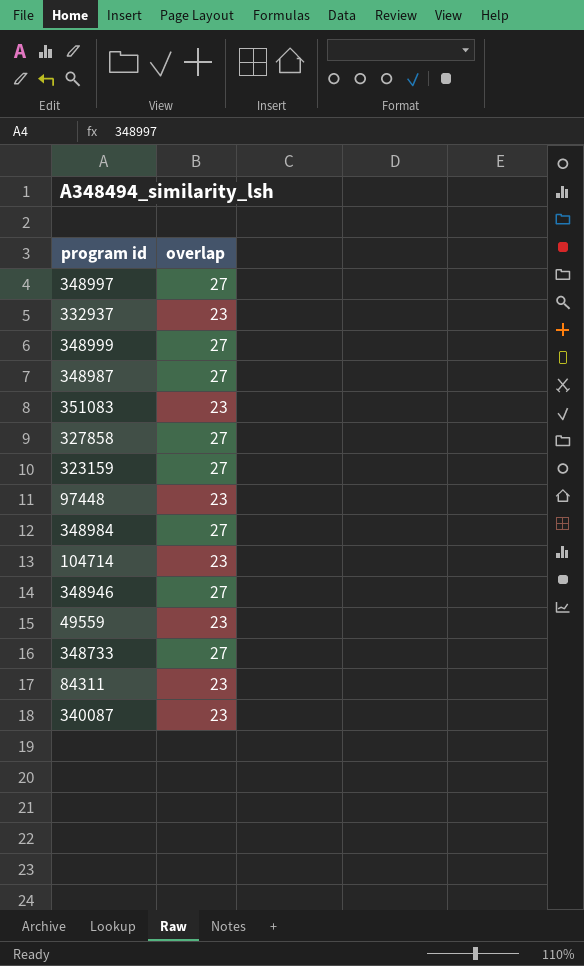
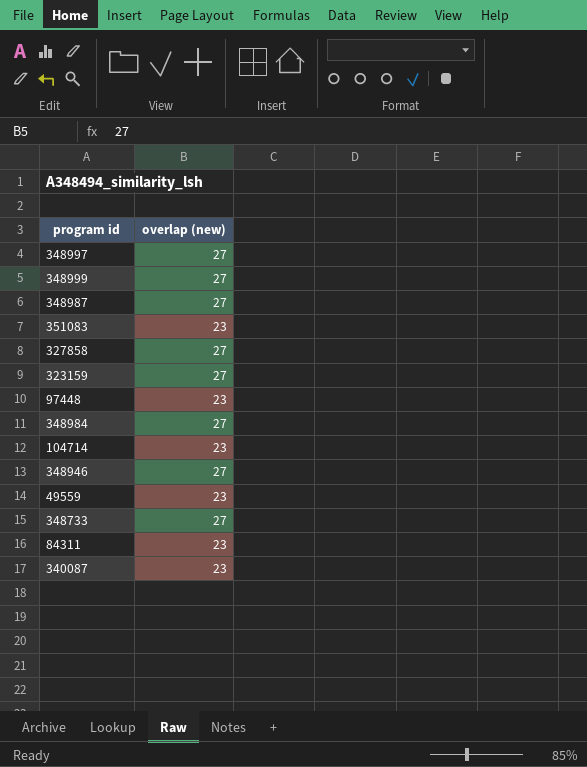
column name: overlap -> overlap (new)
row 332937: 23 -> none

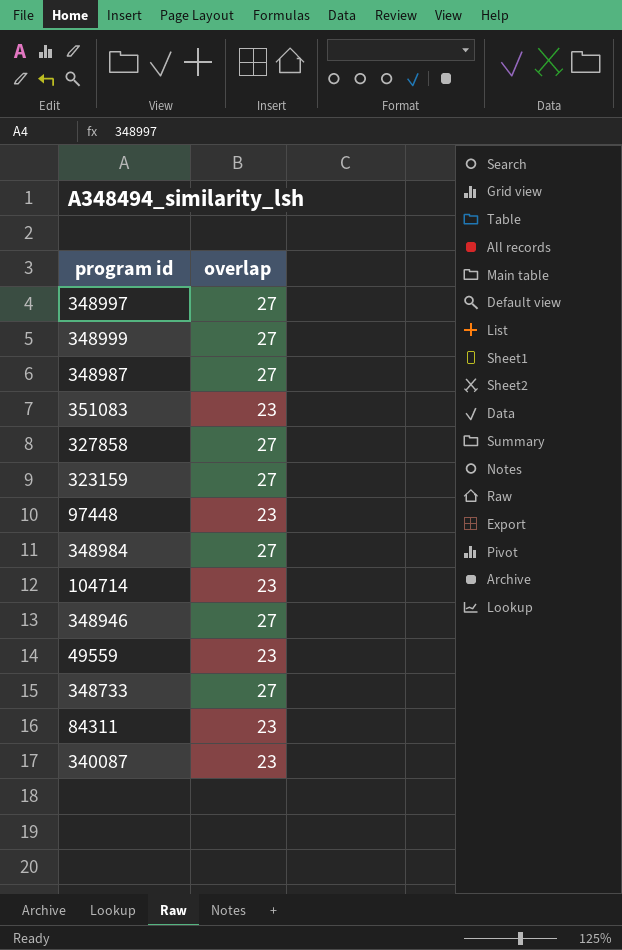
column name: overlap (new) -> overlap

